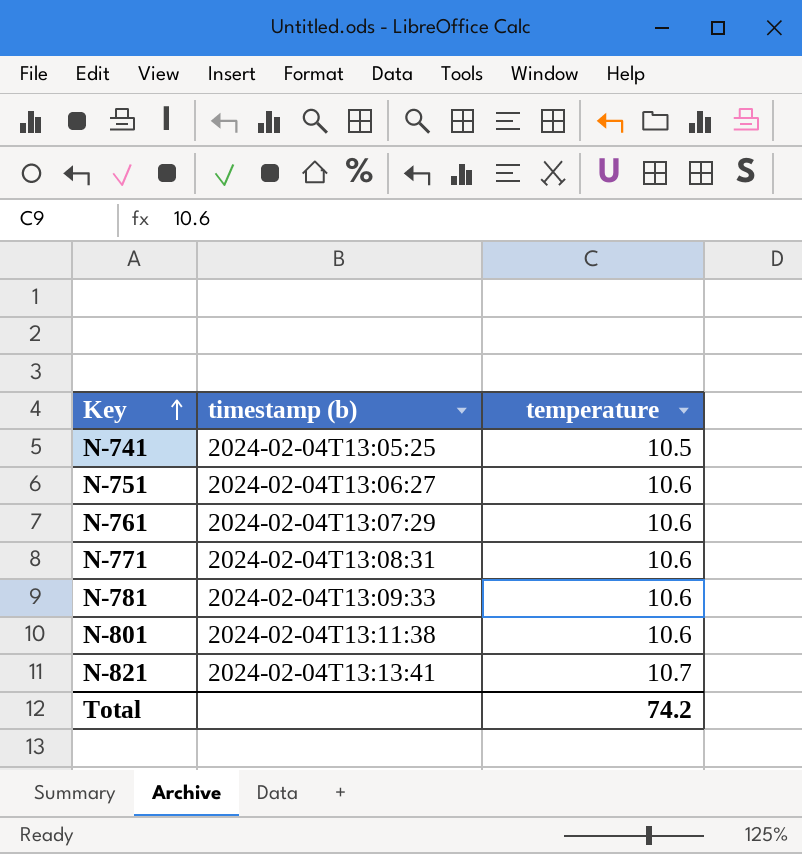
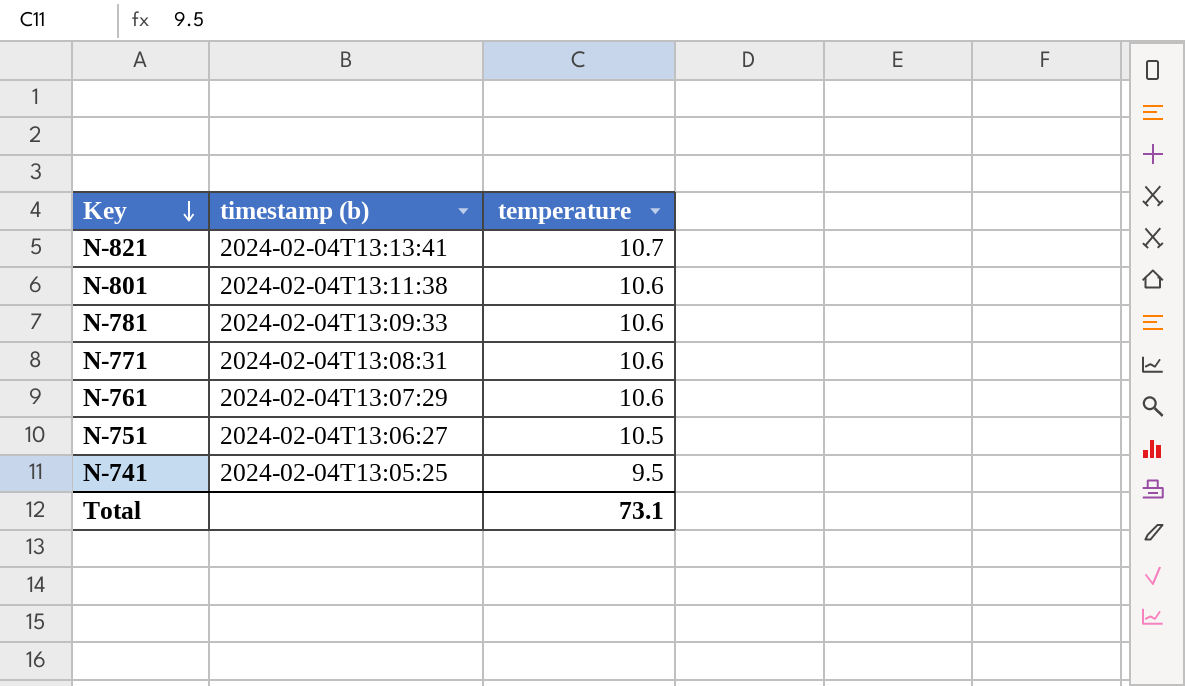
row order: Key ascending -> Key descending
N-751 | temperature: 10.6 -> 10.5
N-741 | temperature: 10.5 -> 9.5
Total | temperature: 74.2 -> 73.1

